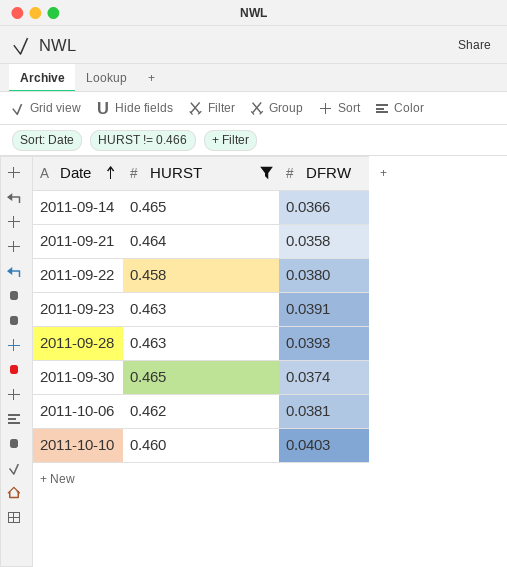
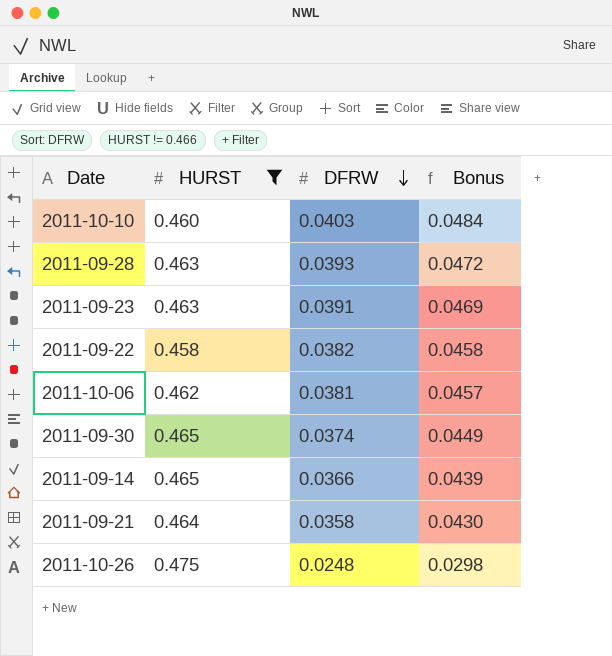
row order: Date ascending -> DFRW descending
column Bonus | formula: none -> [DFRW] * 1.2
2011-09-22 | DFRW: 0.0380 -> 0.0382
row 2011-10-26: none -> 0.475 | 0.0248 | 0.0298

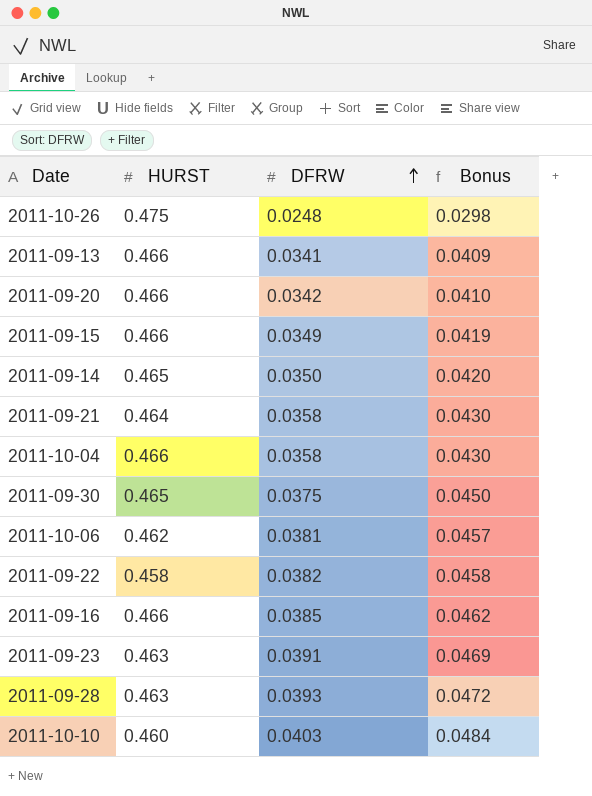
filter: HURST != 0.466 -> none
row order: DFRW descending -> DFRW ascending
2011-09-14 | DFRW: 0.0366 -> 0.0350
2011-09-14 | Bonus: 0.0439 -> 0.0420
2011-09-30 | DFRW: 0.0374 -> 0.0375
2011-09-30 | Bonus: 0.0449 -> 0.0450

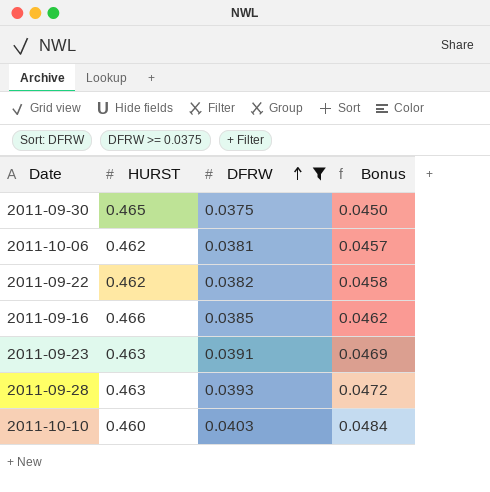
filter: none -> DFRW >= 0.0375
2011-09-22 | HURST: 0.458 -> 0.462

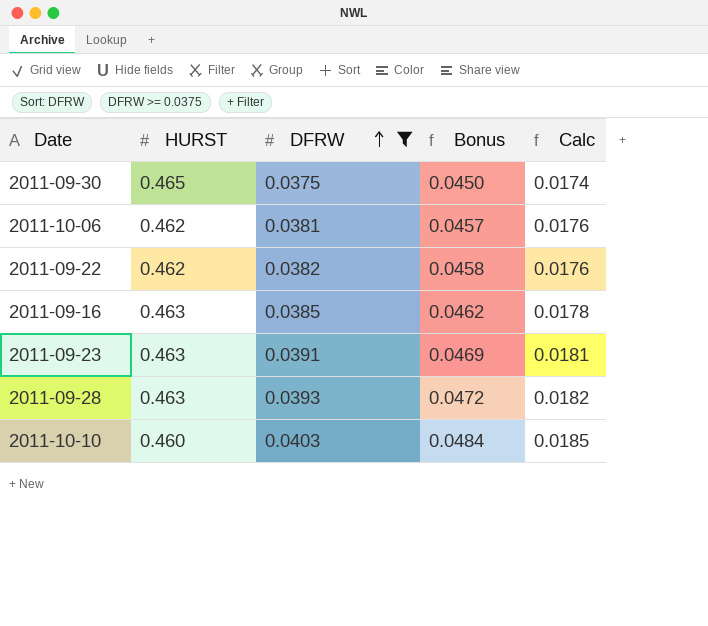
column Calc | formula: none -> [HURST] * [DFRW]
2011-09-16 | HURST: 0.466 -> 0.463

